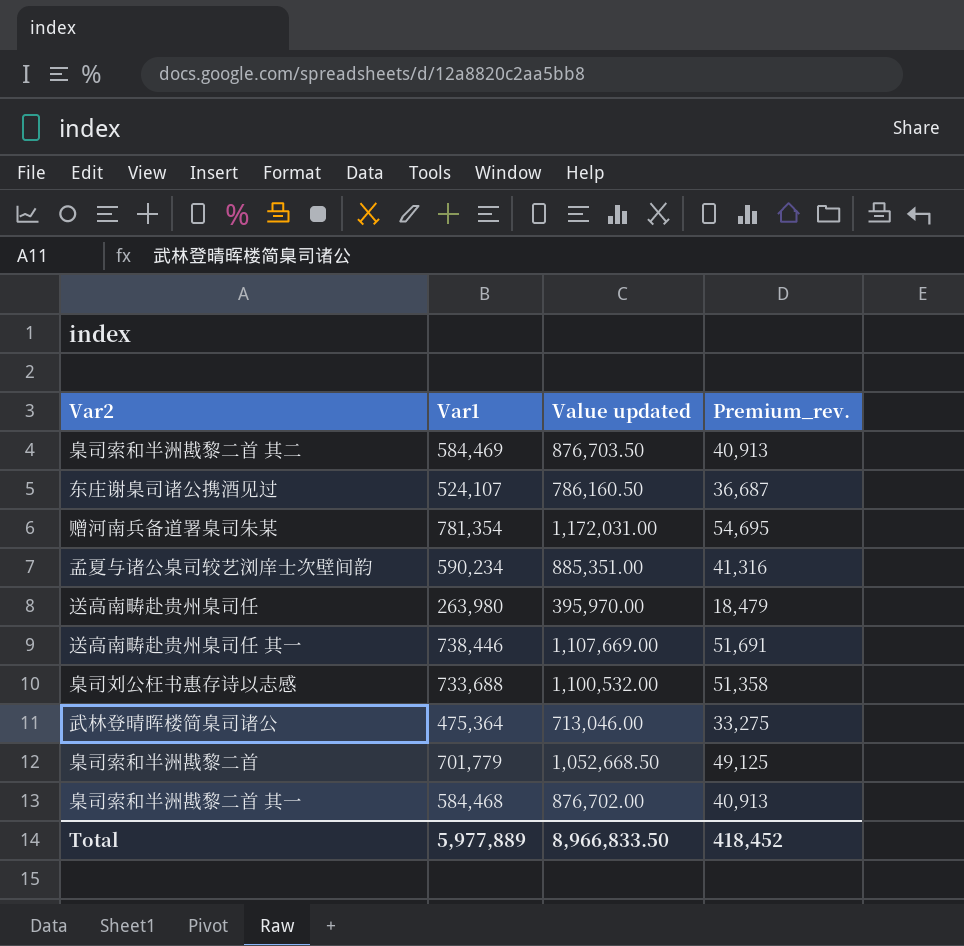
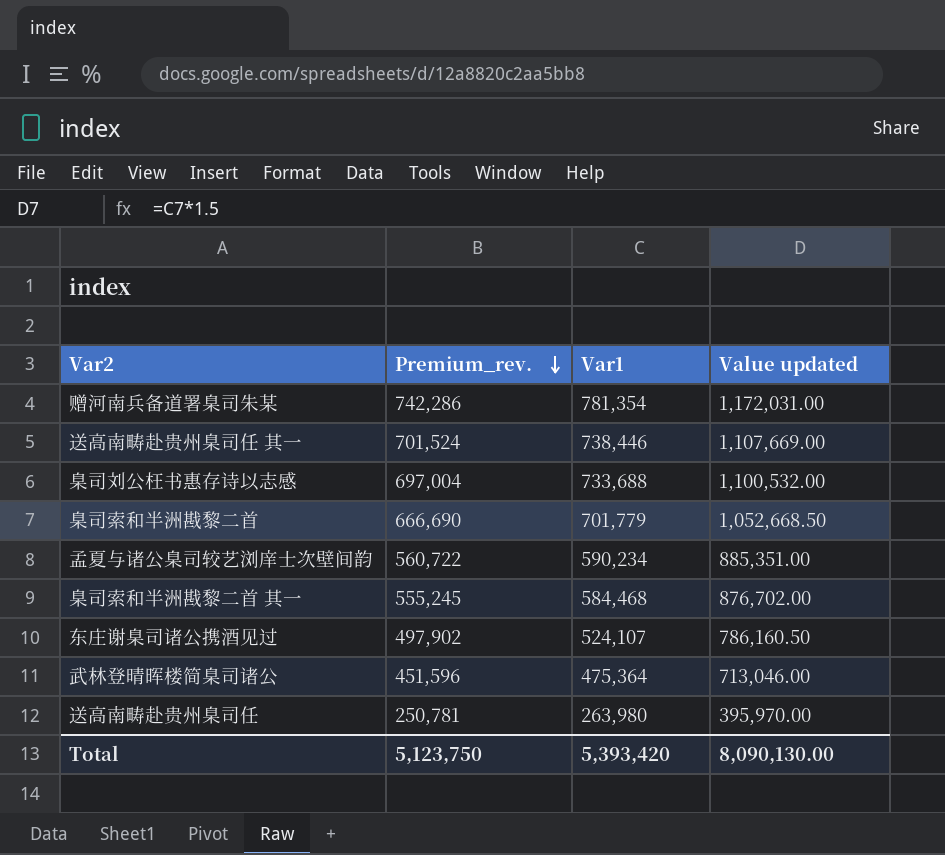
row order: none -> Premium_rev. descending
column Premium_rev. | formula: [Var1] * 0.07 -> [Var1] * 0.95
column Premium_rev. | position: 4 -> 2
row 臬司索和半洲戡黎二首 其二: 584,469 | 876,703.50 | 40,913 -> none
Total | Premium_rev.: 418,452 -> 5,123,750
Total | Var1: 5,977,889 -> 5,393,420
Total | Value updated: 8,966,833.50 -> 8,090,130.00

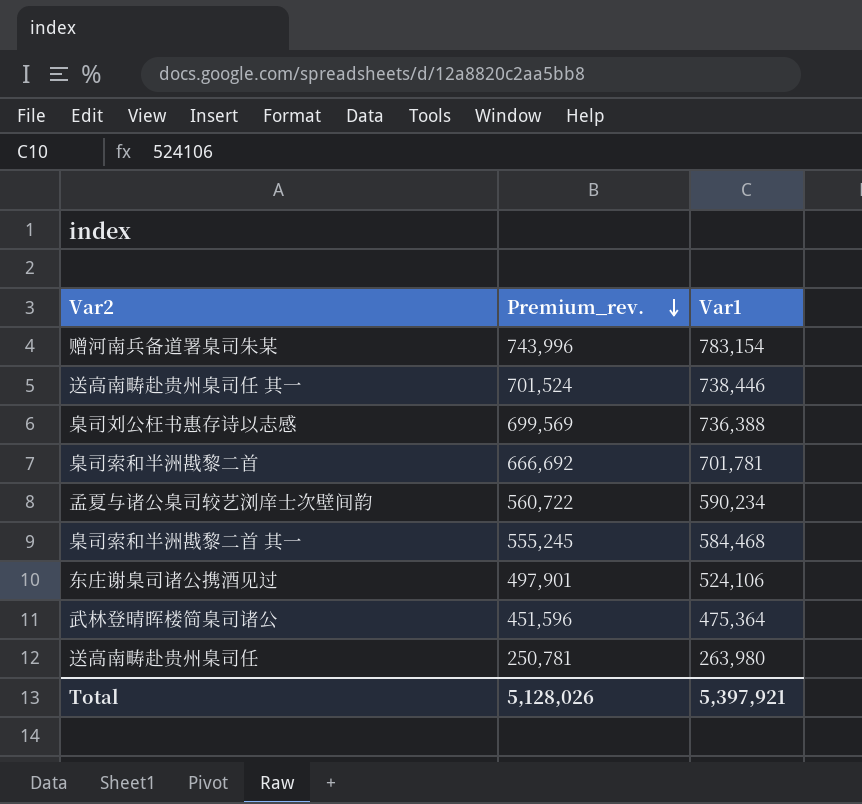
column Value updated | formula: [Var1] * 1.5 -> none
赠河南兵备道署臬司朱某 | Premium_rev.: 742,286 -> 743,996
赠河南兵备道署臬司朱某 | Var1: 781,354 -> 783,154
臬司刘公枉书惠存诗以志感 | Premium_rev.: 697,004 -> 699,569
臬司刘公枉书惠存诗以志感 | Var1: 733,688 -> 736,388
臬司索和半洲戡黎二首 | Premium_rev.: 666,690 -> 666,692
臬司索和半洲戡黎二首 | Var1: 701,779 -> 701,781
东庄谢臬司诸公携酒见过 | Premium_rev.: 497,902 -> 497,901
东庄谢臬司诸公携酒见过 | Var1: 524,107 -> 524,106
Total | Premium_rev.: 5,123,750 -> 5,128,026
Total | Var1: 5,393,420 -> 5,397,921

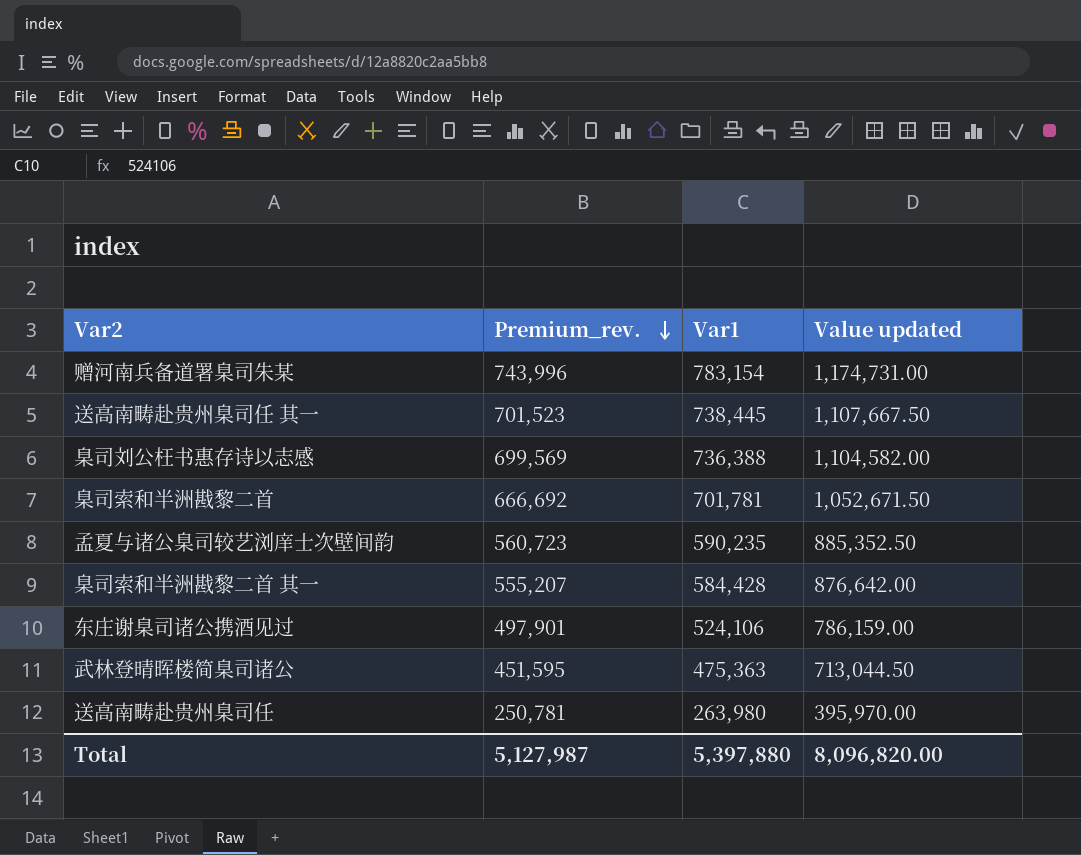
column Value updated | formula: none -> [Var1] * 1.5
送高南畴赴贵州臬司任 其一 | Premium_rev.: 701,524 -> 701,523
送高南畴赴贵州臬司任 其一 | Var1: 738,446 -> 738,445
孟夏与诸公臬司较艺浏庠士次壁间韵 | Premium_rev.: 560,722 -> 560,723
孟夏与诸公臬司较艺浏庠士次壁间韵 | Var1: 590,234 -> 590,235
臬司索和半洲戡黎二首 其一 | Premium_rev.: 555,245 -> 555,207
臬司索和半洲戡黎二首 其一 | Var1: 584,468 -> 584,428
武林登晴晖楼简臬司诸公 | Premium_rev.: 451,596 -> 451,595
武林登晴晖楼简臬司诸公 | Var1: 475,364 -> 475,363
Total | Premium_rev.: 5,128,026 -> 5,127,987
Total | Var1: 5,397,921 -> 5,397,880

